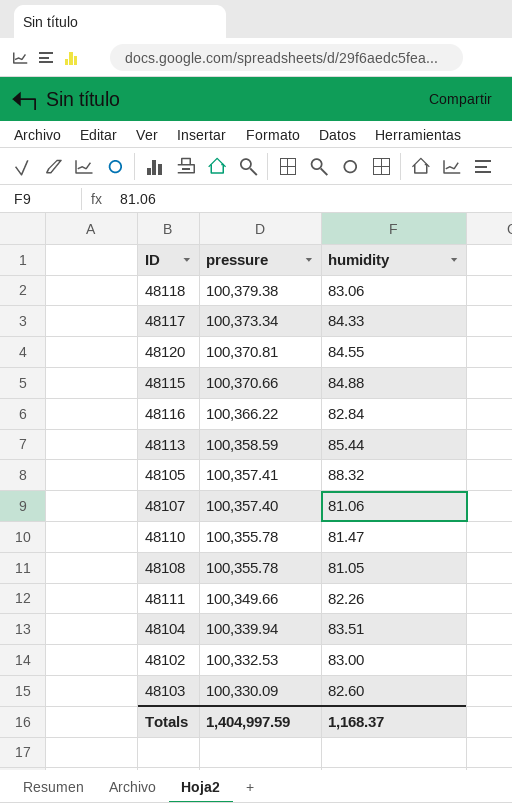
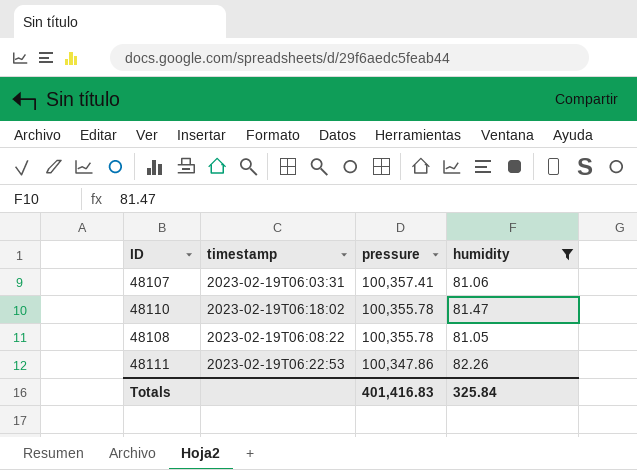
filter: none -> humidity <= 82.26
column timestamp | position: none -> 2
48107 | pressure: 100,357.40 -> 100,357.41
48111 | pressure: 100,349.66 -> 100,347.86
Totals | pressure: 1,404,997.59 -> 401,416.83
Totals | humidity: 1,168.37 -> 325.84

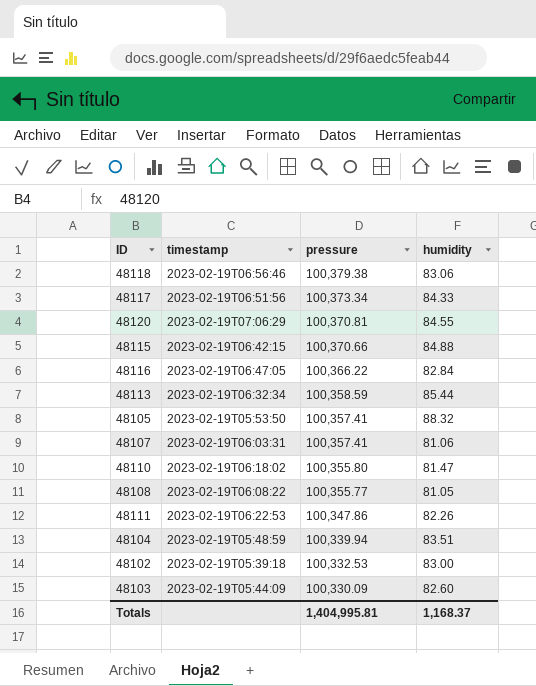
filter: humidity <= 82.26 -> none
48110 | pressure: 100,355.78 -> 100,355.80
48108 | pressure: 100,355.78 -> 100,355.77
Totals | pressure: 401,416.83 -> 1,404,995.81
Totals | humidity: 325.84 -> 1,168.37

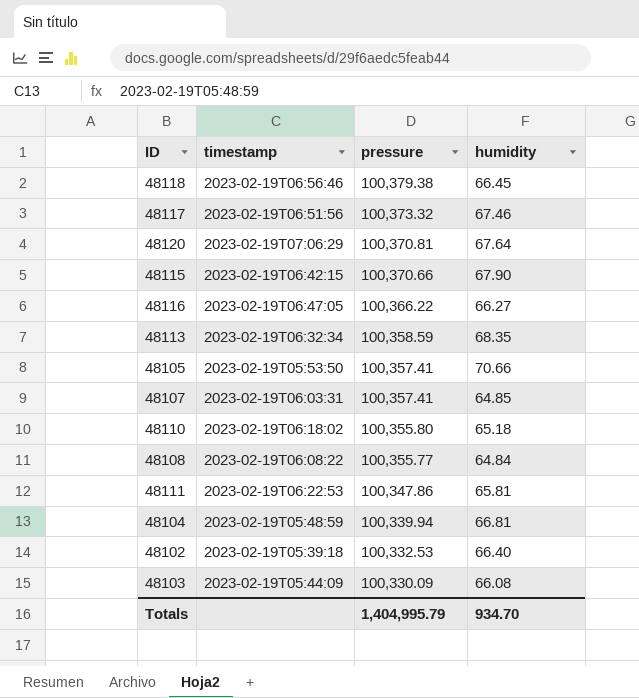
48118 | humidity: 83.06 -> 66.45
48117 | pressure: 100,373.34 -> 100,373.32
48117 | humidity: 84.33 -> 67.46
48120 | humidity: 84.55 -> 67.64
48115 | humidity: 84.88 -> 67.90
48116 | humidity: 82.84 -> 66.27
48113 | humidity: 85.44 -> 68.35
48105 | humidity: 88.32 -> 70.66
48107 | humidity: 81.06 -> 64.85
48110 | humidity: 81.47 -> 65.18
48108 | humidity: 81.05 -> 64.84
48111 | humidity: 82.26 -> 65.81
48104 | humidity: 83.51 -> 66.81
48102 | humidity: 83.00 -> 66.40
48103 | humidity: 82.60 -> 66.08
Totals | pressure: 1,404,995.81 -> 1,404,995.79
Totals | humidity: 1,168.37 -> 934.70

